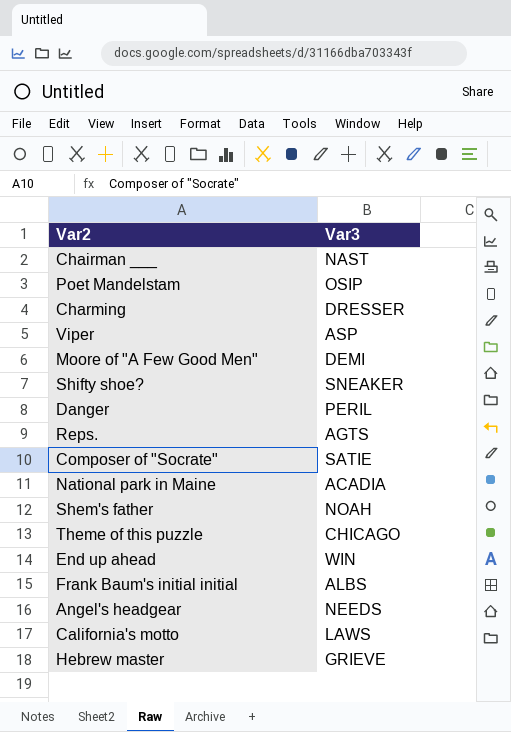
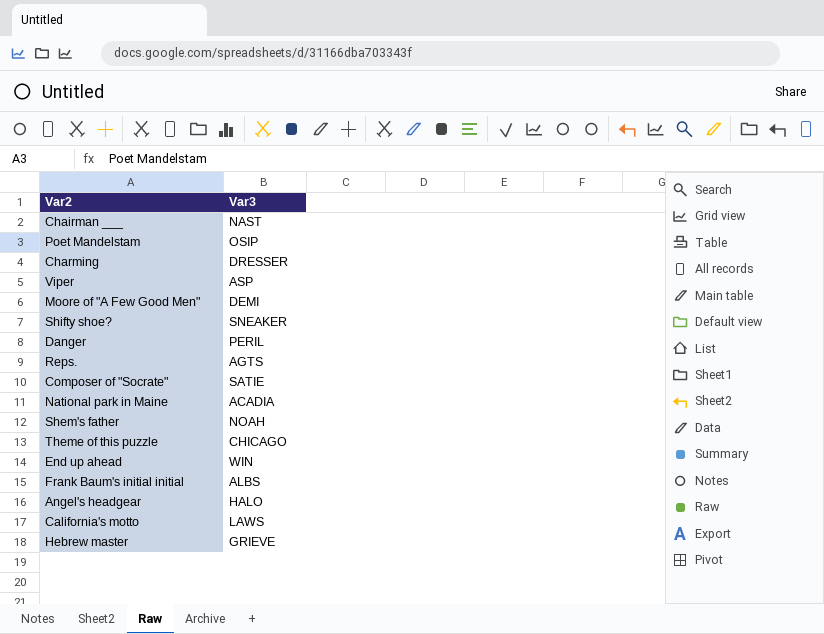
Angel's headgear | Var3: NEEDS -> HALO

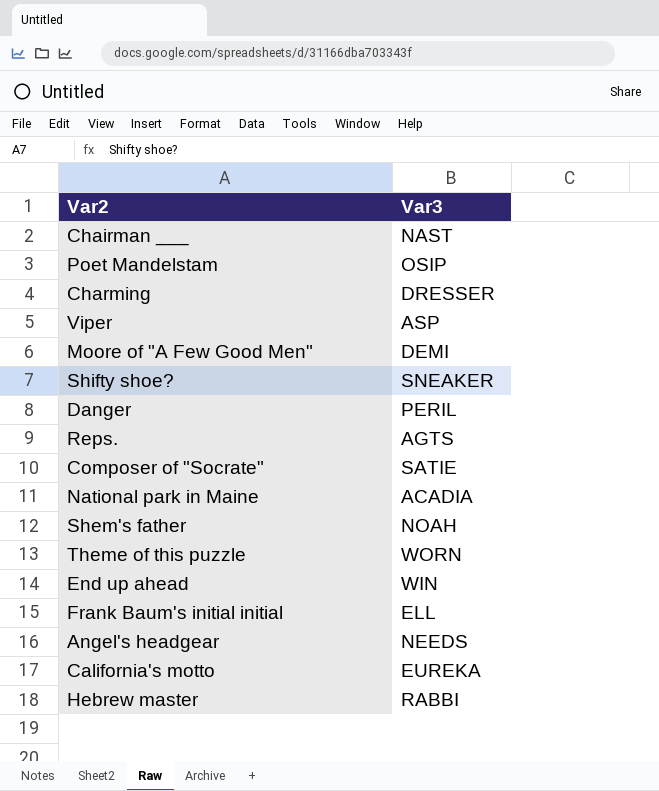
Theme of this puzzle | Var3: CHICAGO -> WORN
Frank Baum's initial initial | Var3: ALBS -> ELL
Angel's headgear | Var3: HALO -> NEEDS
California's motto | Var3: LAWS -> EUREKA
Hebrew master | Var3: GRIEVE -> RABBI

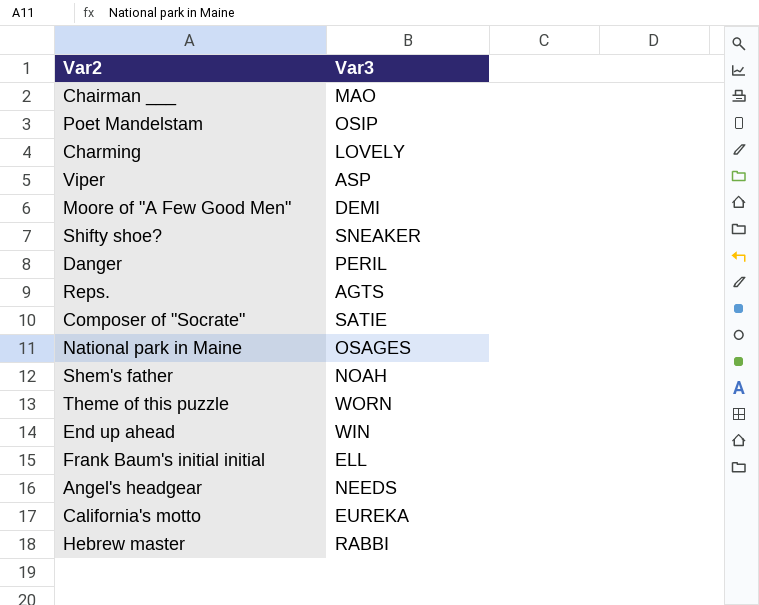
Chairman ___ | Var3: NAST -> MAO
Charming | Var3: DRESSER -> LOVELY
National park in Maine | Var3: ACADIA -> OSAGES

